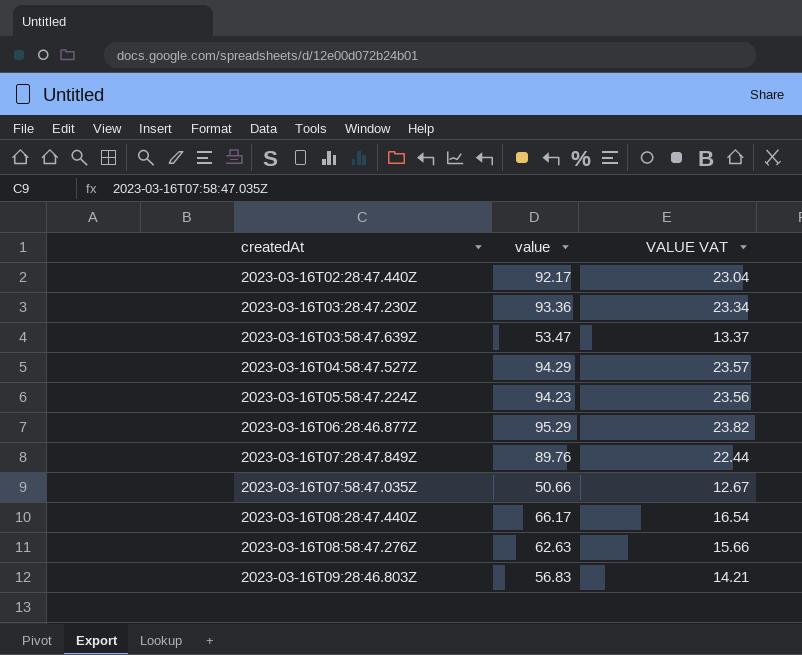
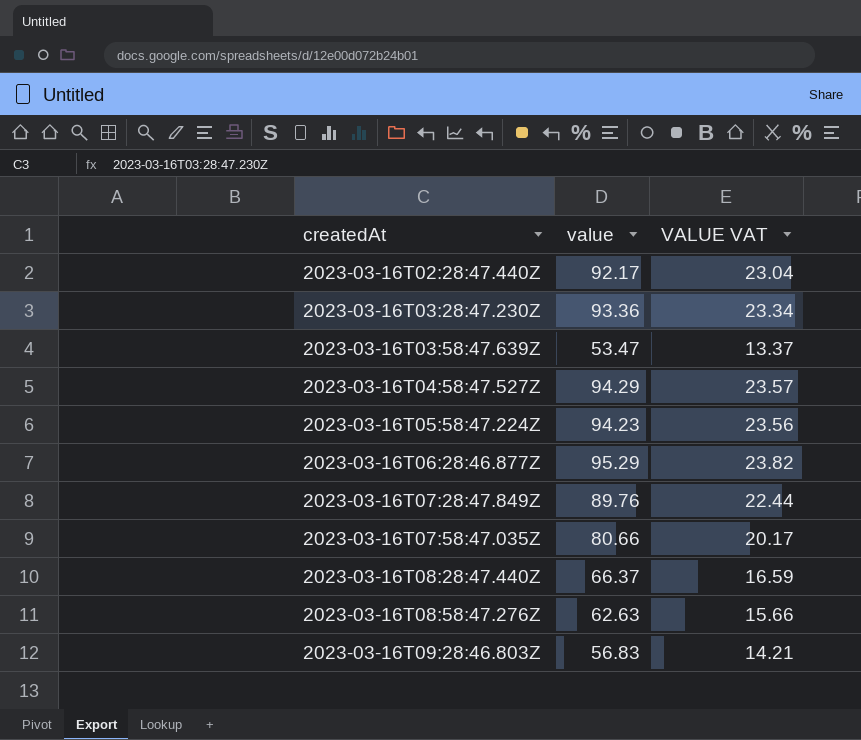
2023-03-16T07:58:47.035Z | value: 50.66 -> 80.66
2023-03-16T07:58:47.035Z | VALUE VAT: 12.67 -> 20.17
2023-03-16T08:28:47.440Z | value: 66.17 -> 66.37
2023-03-16T08:28:47.440Z | VALUE VAT: 16.54 -> 16.59

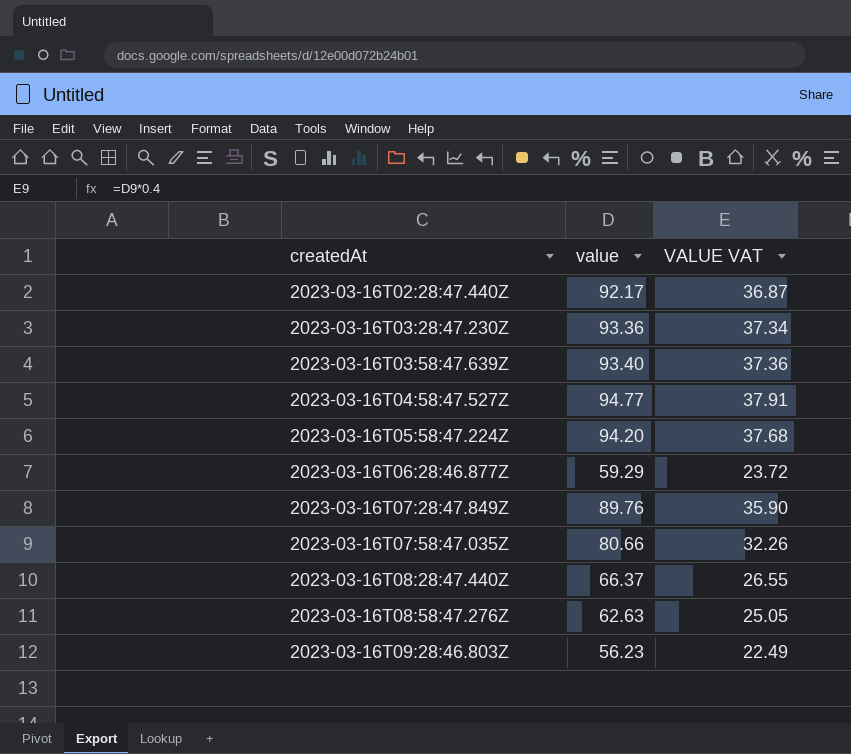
column VALUE VAT | formula: [value] * 0.25 -> [value] * 0.4
2023-03-16T03:58:47.639Z | value: 53.47 -> 93.40
2023-03-16T04:58:47.527Z | value: 94.29 -> 94.77
2023-03-16T05:58:47.224Z | value: 94.23 -> 94.20
2023-03-16T06:28:46.877Z | value: 95.29 -> 59.29
2023-03-16T09:28:46.803Z | value: 56.83 -> 56.23

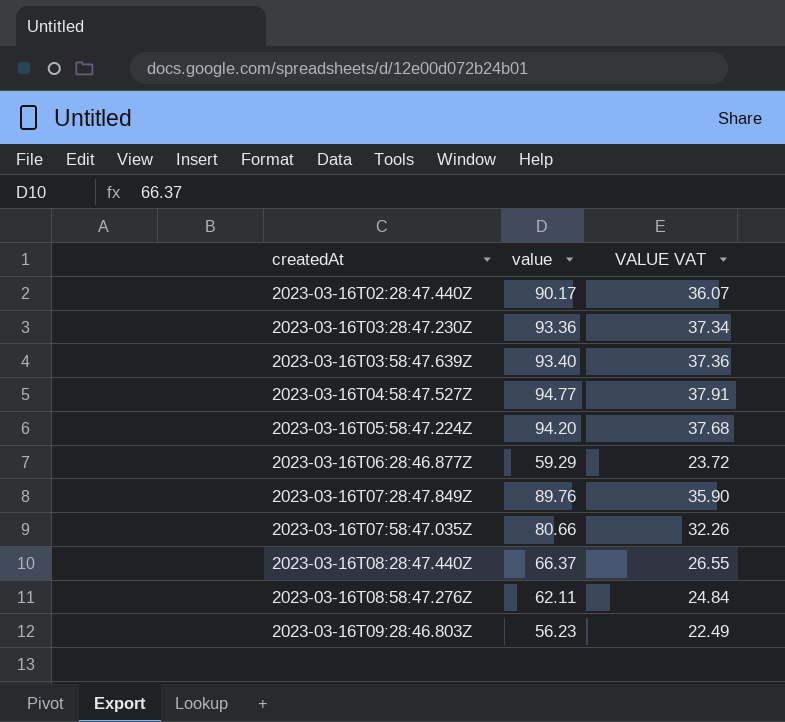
2023-03-16T02:28:47.440Z | value: 92.17 -> 90.17
2023-03-16T02:28:47.440Z | VALUE VAT: 36.87 -> 36.07
2023-03-16T08:58:47.276Z | value: 62.63 -> 62.11
2023-03-16T08:58:47.276Z | VALUE VAT: 25.05 -> 24.84

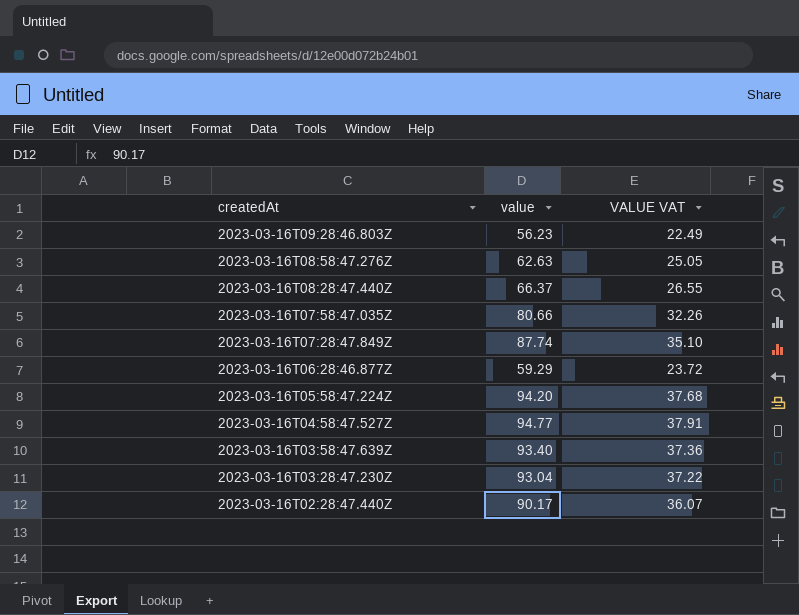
row order: createdAt ascending -> createdAt descending
2023-03-16T08:58:47.276Z | value: 62.11 -> 62.63
2023-03-16T08:58:47.276Z | VALUE VAT: 24.84 -> 25.05
2023-03-16T07:28:47.849Z | value: 89.76 -> 87.74
2023-03-16T07:28:47.849Z | VALUE VAT: 35.90 -> 35.10
2023-03-16T03:28:47.230Z | value: 93.36 -> 93.04
2023-03-16T03:28:47.230Z | VALUE VAT: 37.34 -> 37.22

